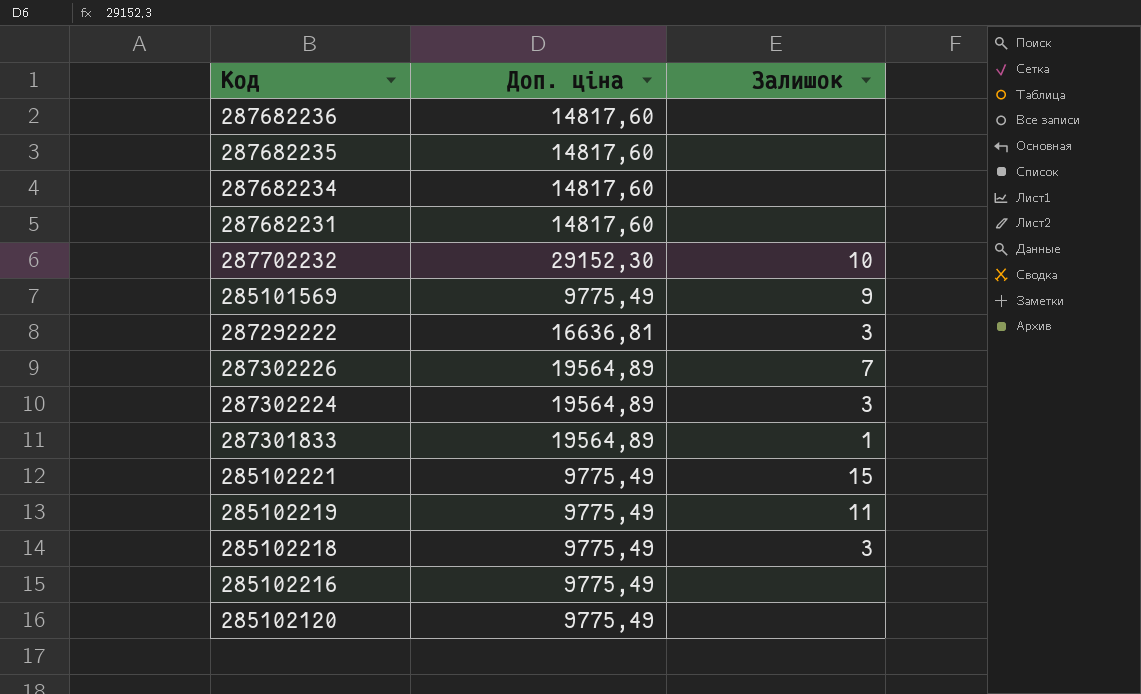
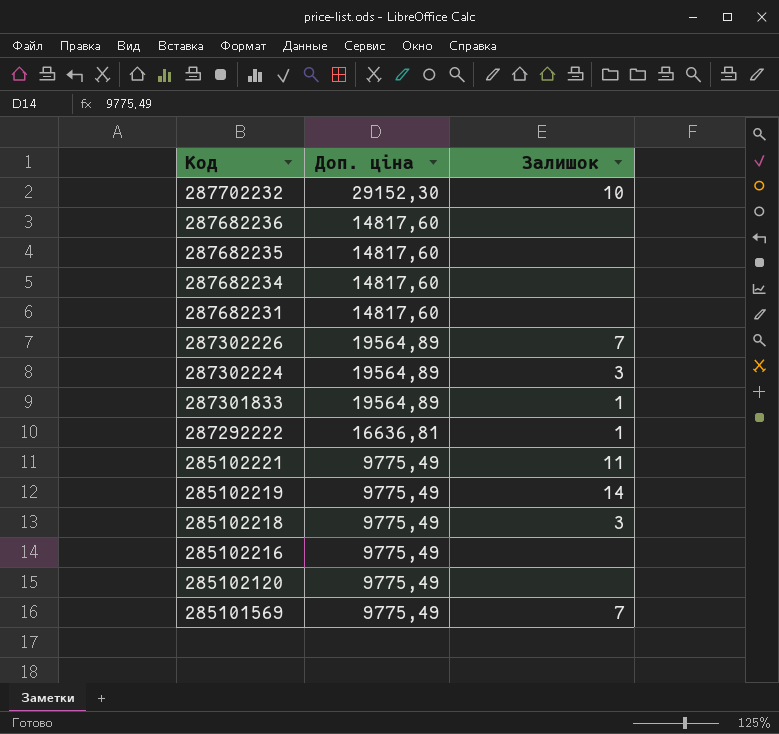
row order: none -> Код descending
287292222 | Залишок: 3 -> 1
285102221 | Залишок: 15 -> 11
285102219 | Залишок: 11 -> 14
285101569 | Залишок: 9 -> 7

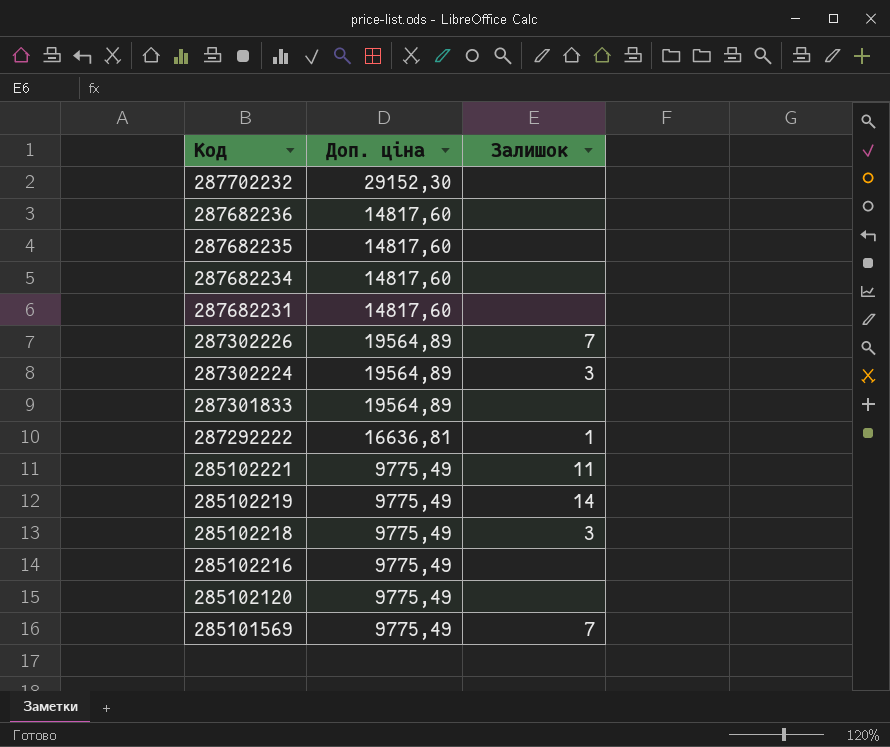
287702232 | Залишок: 10 -> none
287301833 | Залишок: 1 -> none

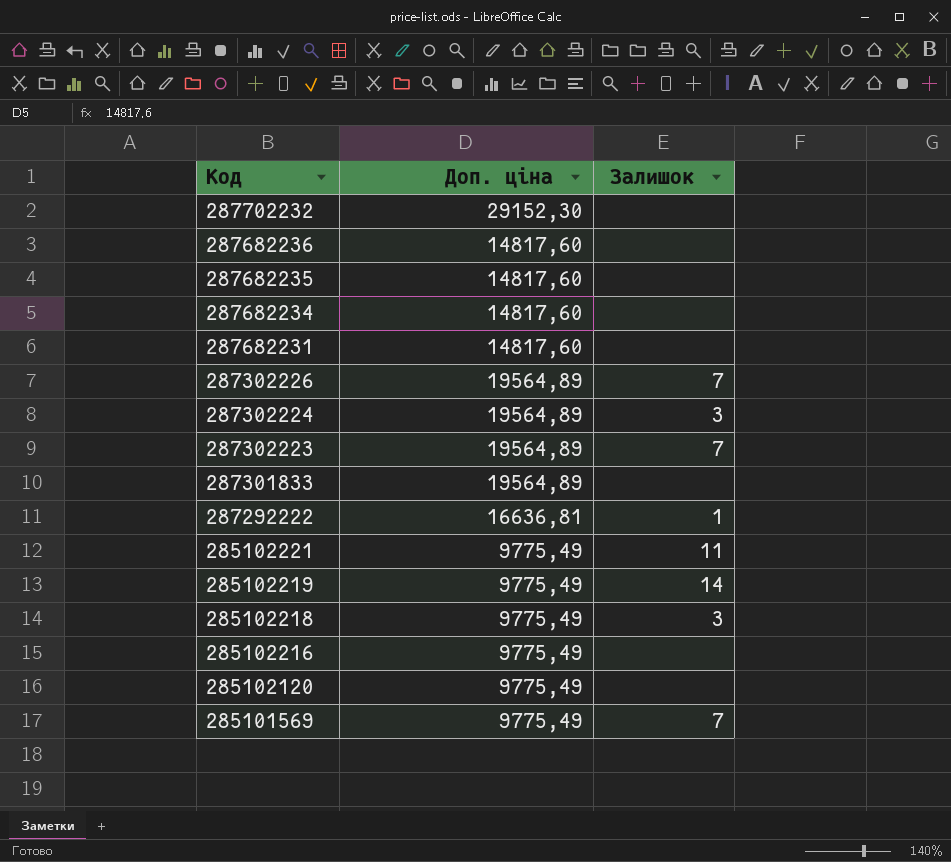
row 287302223: none -> 19564,89 | 7

